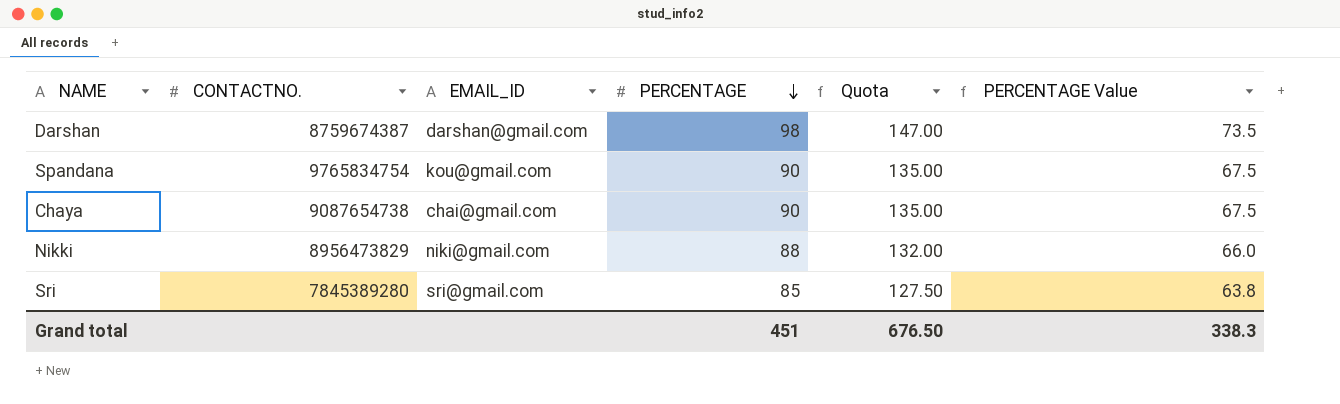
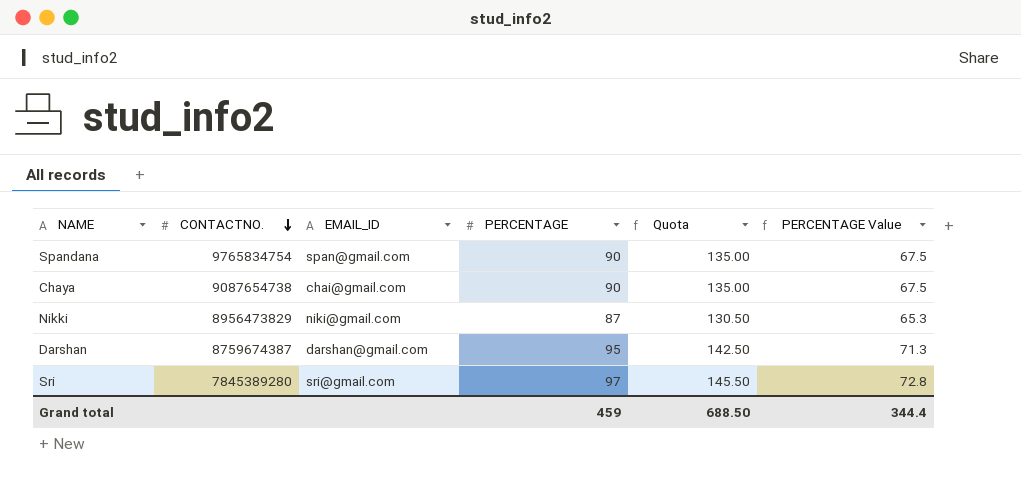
row order: PERCENTAGE descending -> CONTACTNO. descending
Spandana | EMAIL_ID: kou@gmail.com -> span@gmail.com
Nikki | PERCENTAGE: 88 -> 87
Nikki | Quota: 132.00 -> 130.50
Nikki | PERCENTAGE Value: 66.0 -> 65.3
Darshan | PERCENTAGE: 98 -> 95
Darshan | Quota: 147.00 -> 142.50
Darshan | PERCENTAGE Value: 73.5 -> 71.3
Sri | PERCENTAGE: 85 -> 97
Sri | Quota: 127.50 -> 145.50
Sri | PERCENTAGE Value: 63.8 -> 72.8
Grand total | PERCENTAGE: 451 -> 459
Grand total | Quota: 676.50 -> 688.50
Grand total | PERCENTAGE Value: 338.3 -> 344.4

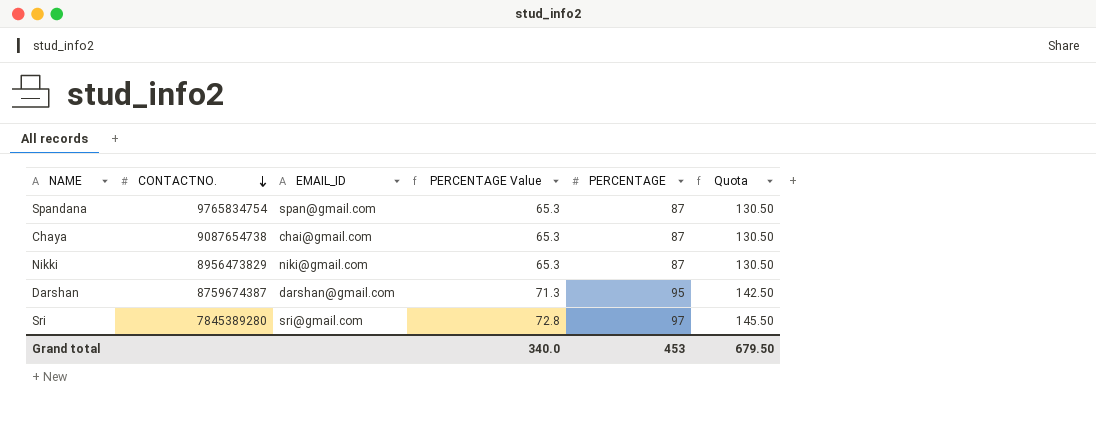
column PERCENTAGE Value | position: 6 -> 4
Spandana | PERCENTAGE Value: 67.5 -> 65.3
Spandana | PERCENTAGE: 90 -> 87
Spandana | Quota: 135.00 -> 130.50
Chaya | PERCENTAGE Value: 67.5 -> 65.3
Chaya | PERCENTAGE: 90 -> 87
Chaya | Quota: 135.00 -> 130.50
Grand total | PERCENTAGE Value: 344.4 -> 340.0
Grand total | PERCENTAGE: 459 -> 453
Grand total | Quota: 688.50 -> 679.50

